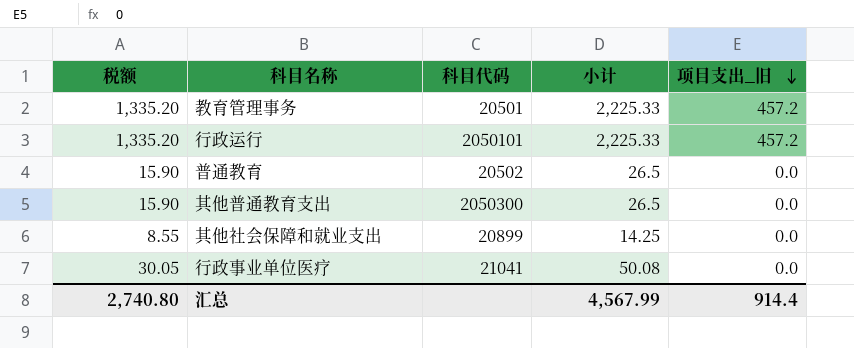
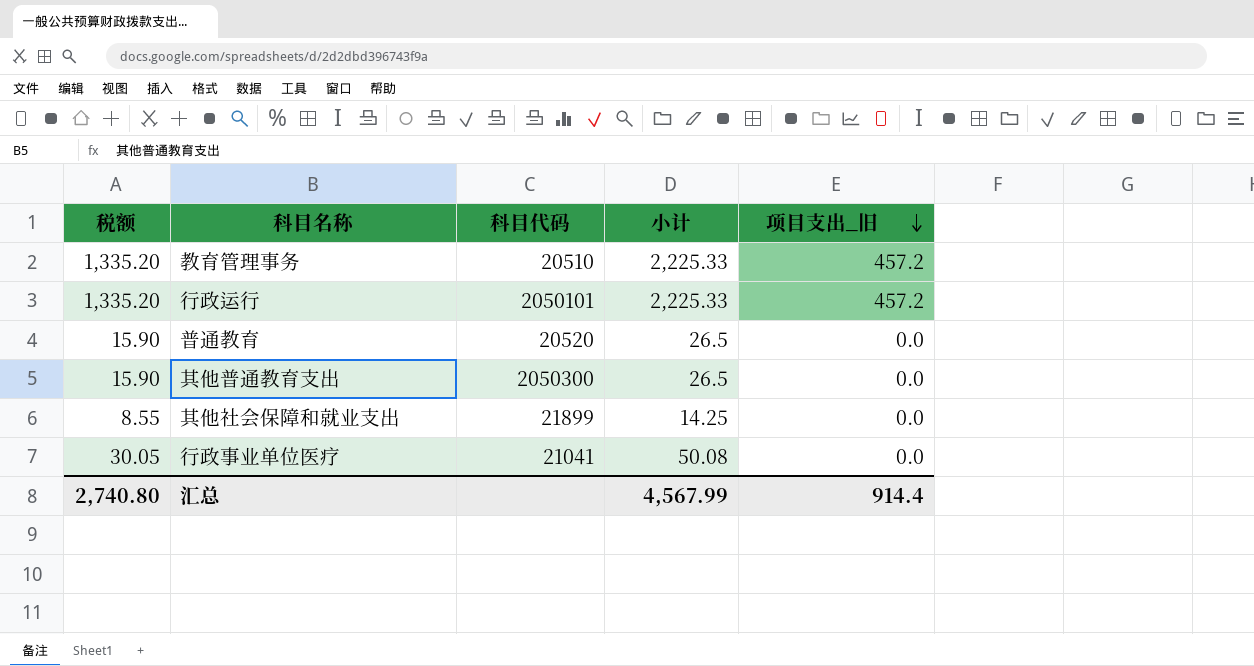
教育管理事务 | 科目代码: 20501 -> 20510
普通教育 | 科目代码: 20502 -> 20520
其他社会保障和就业支出 | 科目代码: 20899 -> 21899

